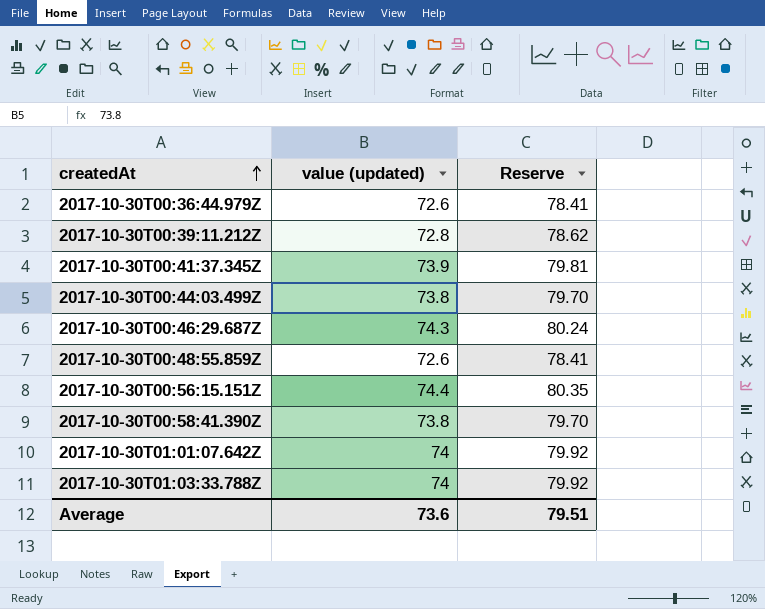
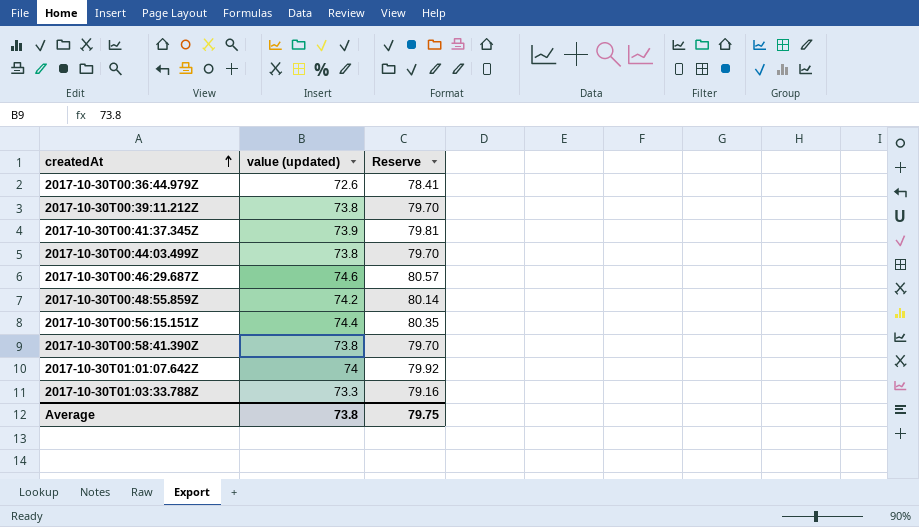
2017-10-30T00:39:11.212Z | value (updated): 72.8 -> 73.8
2017-10-30T00:39:11.212Z | Reserve: 78.62 -> 79.70
2017-10-30T00:46:29.687Z | value (updated): 74.3 -> 74.6
2017-10-30T00:46:29.687Z | Reserve: 80.24 -> 80.57
2017-10-30T00:48:55.859Z | value (updated): 72.6 -> 74.2
2017-10-30T00:48:55.859Z | Reserve: 78.41 -> 80.14
2017-10-30T01:03:33.788Z | value (updated): 74 -> 73.3
2017-10-30T01:03:33.788Z | Reserve: 79.92 -> 79.16
Average | value (updated): 73.6 -> 73.8
Average | Reserve: 79.51 -> 79.75

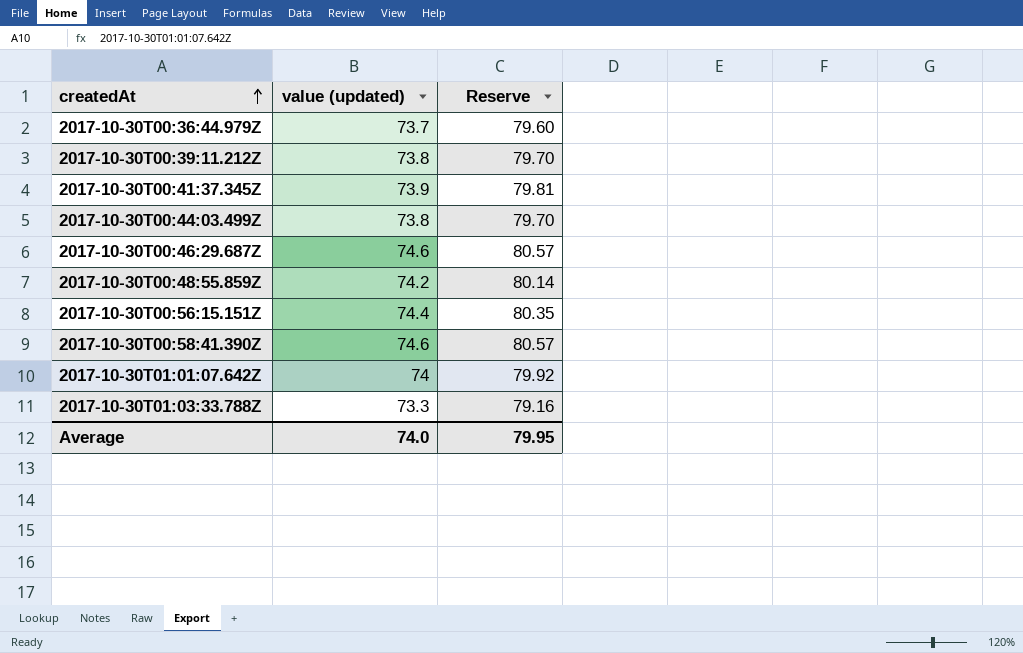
2017-10-30T00:36:44.979Z | value (updated): 72.6 -> 73.7
2017-10-30T00:36:44.979Z | Reserve: 78.41 -> 79.60
2017-10-30T00:58:41.390Z | value (updated): 73.8 -> 74.6
2017-10-30T00:58:41.390Z | Reserve: 79.70 -> 80.57
Average | value (updated): 73.8 -> 74.0
Average | Reserve: 79.75 -> 79.95

